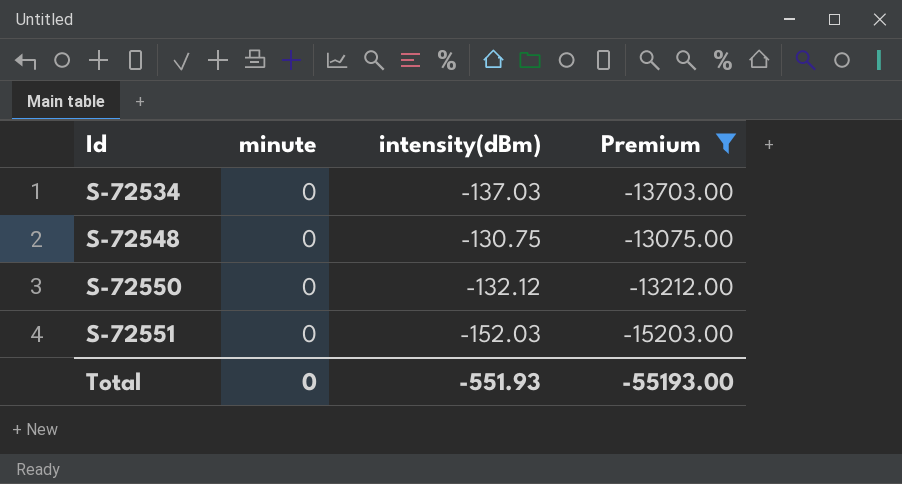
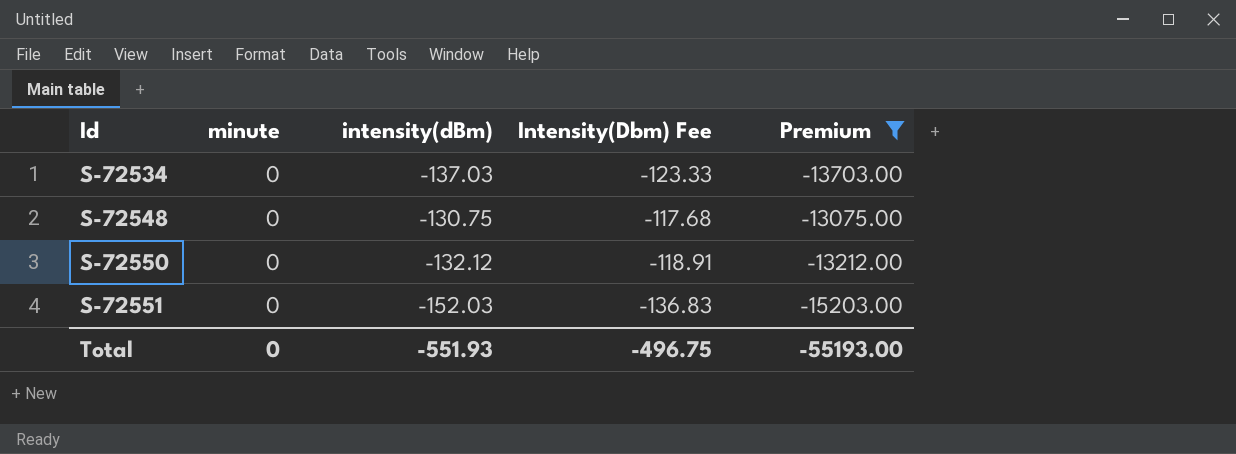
column Intensity(Dbm) Fee | formula: none -> [intensity(dBm)] * 0.9

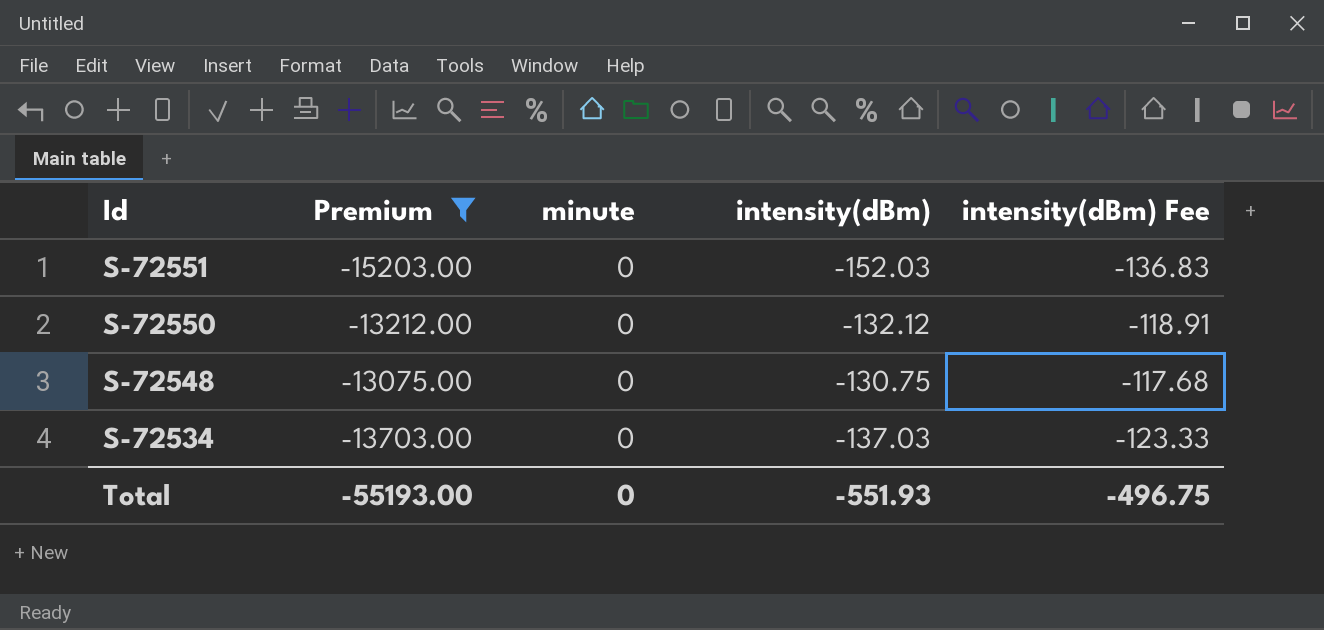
row order: Id ascending -> Id descending
column Premium | position: 5 -> 2
column name: Intensity(Dbm) Fee -> intensity(dBm) Fee

